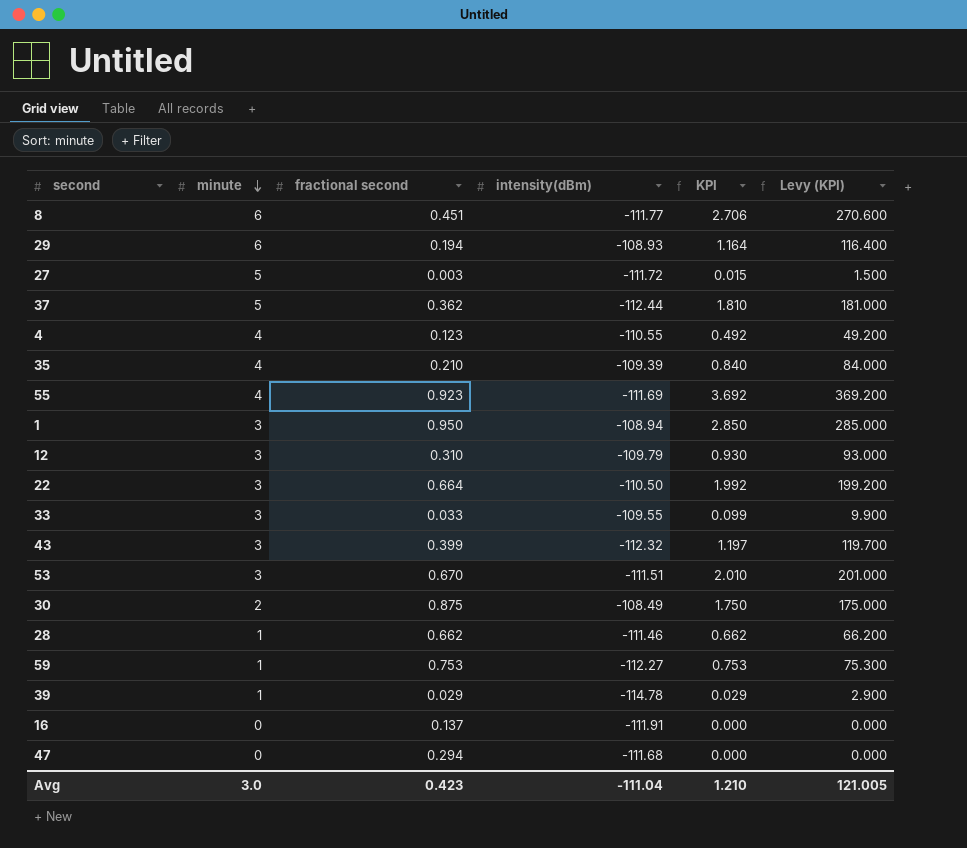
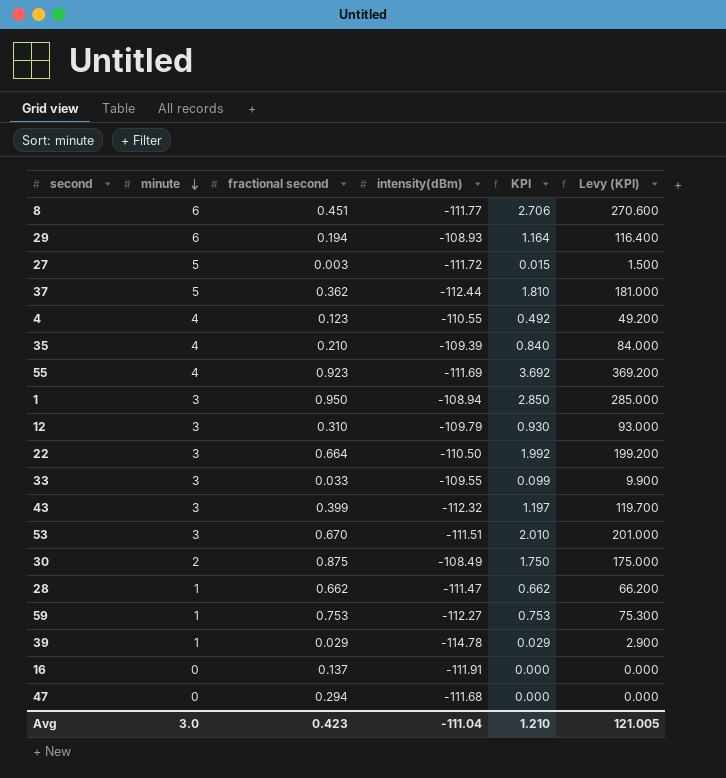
28 | intensity(dBm): -111.46 -> -111.47

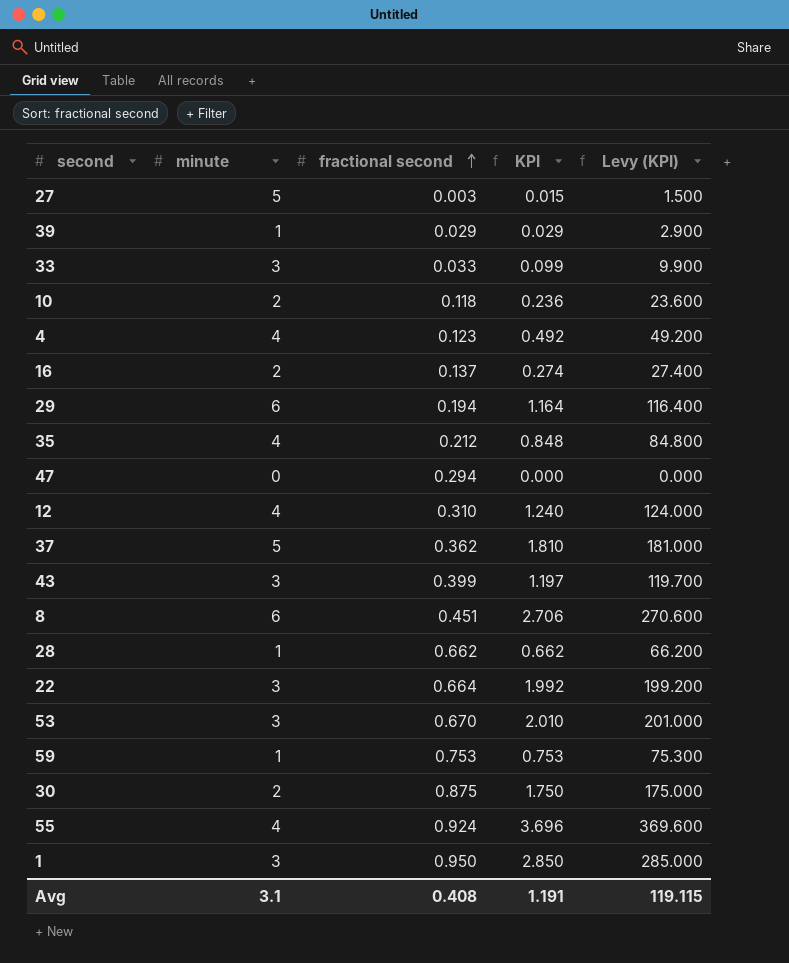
row order: minute descending -> fractional second ascending
column intensity(dBm) | position: 4 -> none
row 10: none -> 2 | 0.118 | 0.236 | 23.600
16 | minute: 0 -> 2
16 | KPI: 0.000 -> 0.274
16 | Levy (KPI): 0.000 -> 27.400
35 | fractional second: 0.210 -> 0.212
35 | KPI: 0.840 -> 0.848
35 | Levy (KPI): 84.000 -> 84.800
12 | minute: 3 -> 4
12 | KPI: 0.930 -> 1.240
12 | Levy (KPI): 93.000 -> 124.000
55 | fractional second: 0.923 -> 0.924
55 | KPI: 3.692 -> 3.696
55 | Levy (KPI): 369.200 -> 369.600
Avg | minute: 3.0 -> 3.1
Avg | fractional second: 0.423 -> 0.408
Avg | KPI: 1.210 -> 1.191
Avg | Levy (KPI): 121.005 -> 119.115

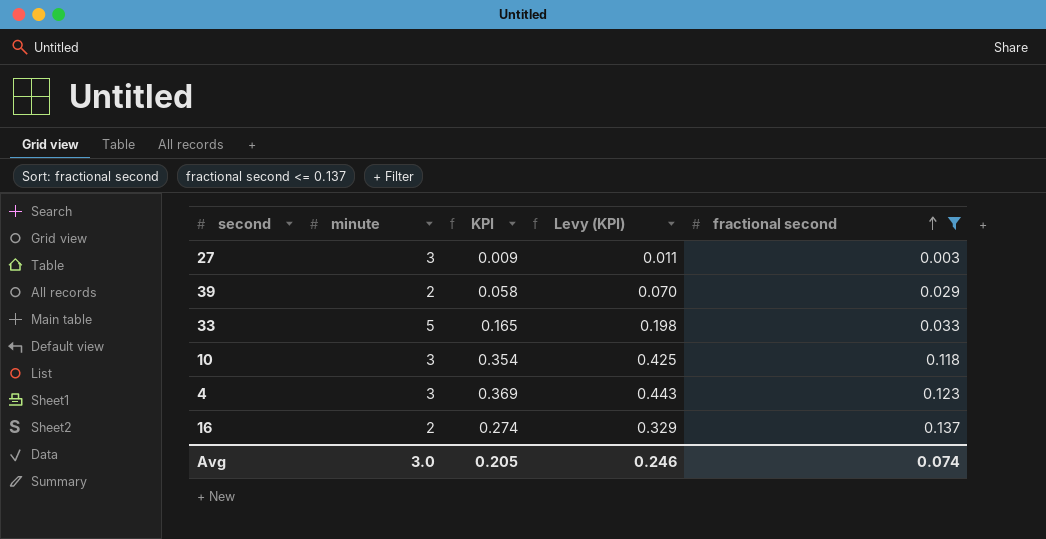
filter: none -> fractional second <= 0.137
column Levy (KPI) | formula: [KPI] * 100 -> [KPI] * 1.2
column fractional second | position: 3 -> 5
27 | minute: 5 -> 3
27 | KPI: 0.015 -> 0.009
39 | minute: 1 -> 2
39 | KPI: 0.029 -> 0.058
33 | minute: 3 -> 5
33 | KPI: 0.099 -> 0.165
10 | minute: 2 -> 3
10 | KPI: 0.236 -> 0.354
4 | minute: 4 -> 3
4 | KPI: 0.492 -> 0.369
Avg | minute: 3.1 -> 3.0
Avg | KPI: 1.191 -> 0.205
Avg | Levy (KPI): 119.115 -> 0.246
Avg | fractional second: 0.408 -> 0.074

